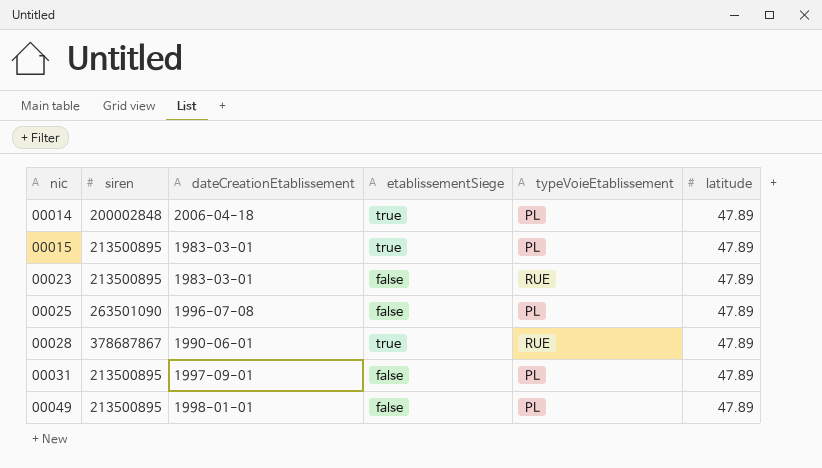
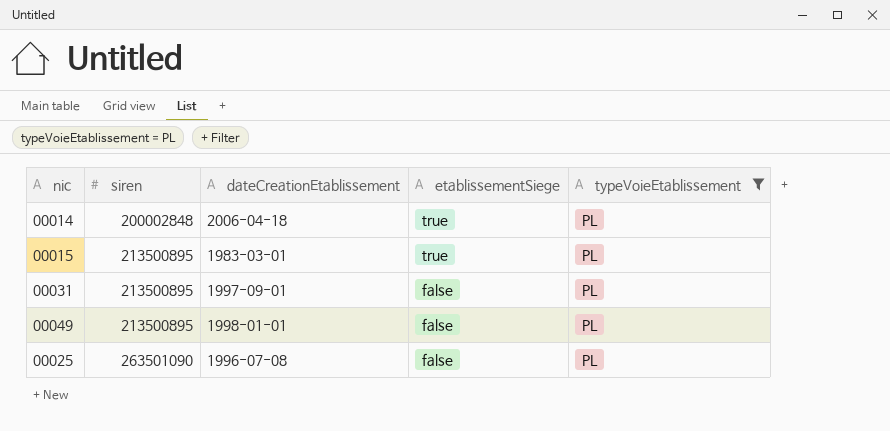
filter: none -> typeVoieEtablissement = PL
row order: nic ascending -> siren ascending
column latitude | position: 6 -> none

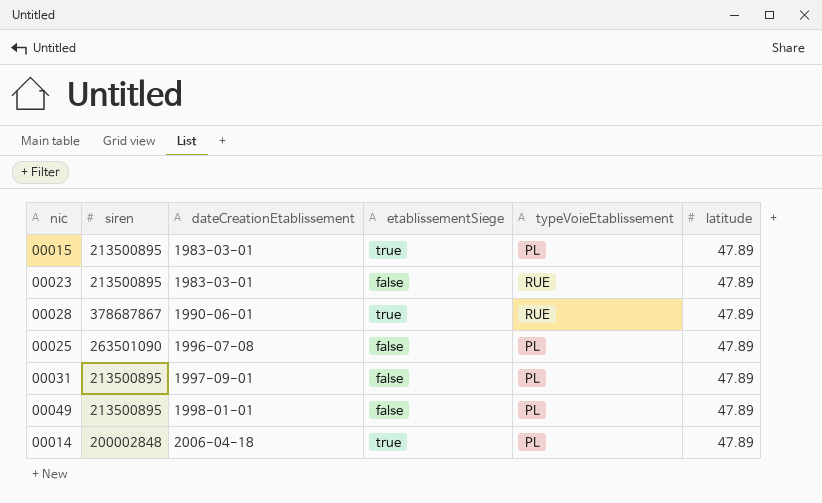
filter: typeVoieEtablissement = PL -> none
row order: siren ascending -> dateCreationEtablissement ascending
column latitude | position: none -> 6

